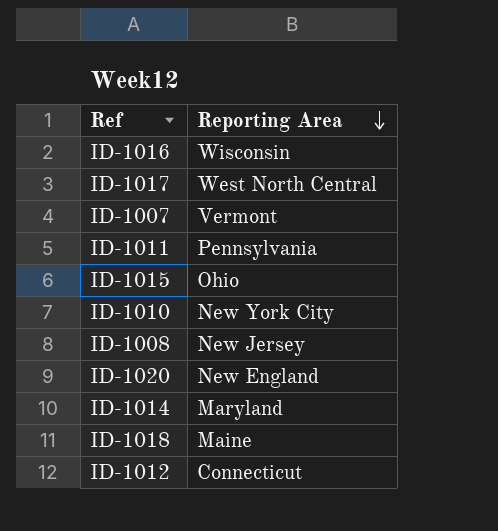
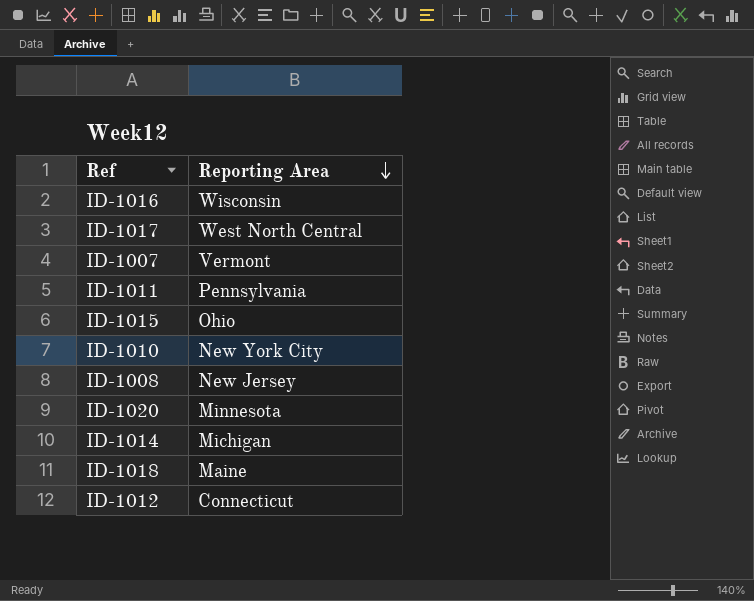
ID-1020 | Reporting Area: New England -> Minnesota
ID-1014 | Reporting Area: Maryland -> Michigan

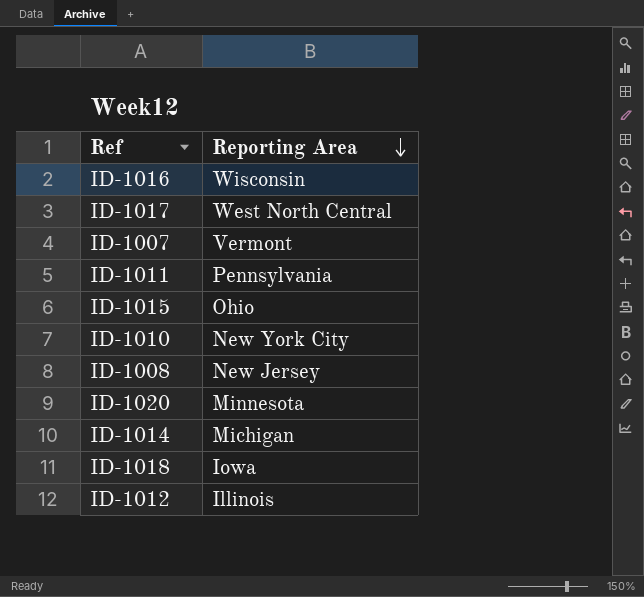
ID-1018 | Reporting Area: Maine -> Iowa
ID-1012 | Reporting Area: Connecticut -> Illinois

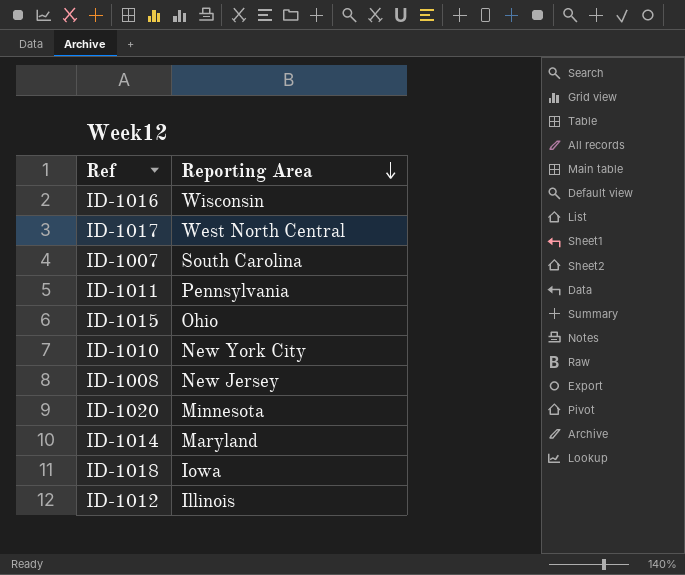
ID-1007 | Reporting Area: Vermont -> South Carolina
ID-1014 | Reporting Area: Michigan -> Maryland

